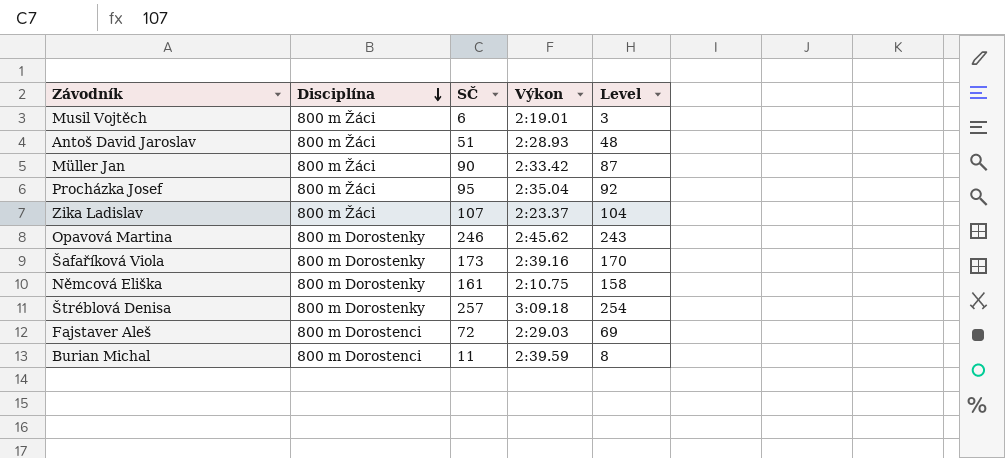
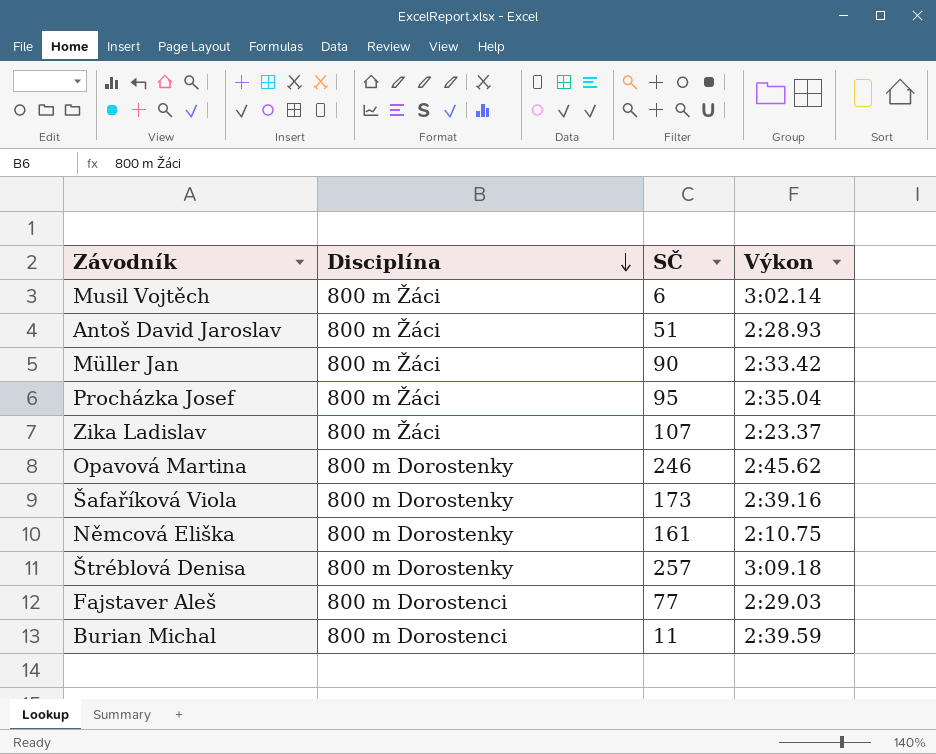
column Level | formula: [SČ] - 3 -> none
Musil Vojtěch | Výkon: 2:19.01 -> 3:02.14
Fajstaver Aleš | SČ: 72 -> 77

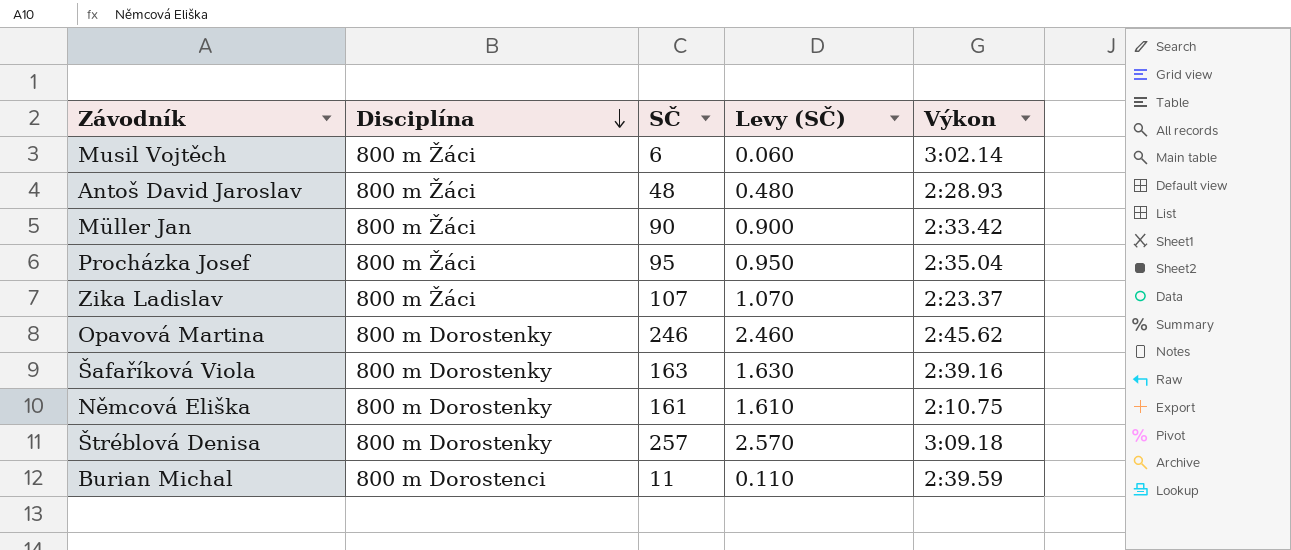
column Levy (SČ) | formula: none -> [SČ] * 0.01
row Fajstaver Aleš: 800 m Dorostenci | 77 | 2:29.03 -> none
Antoš David Jaroslav | SČ: 51 -> 48
Šafaříková Viola | SČ: 173 -> 163

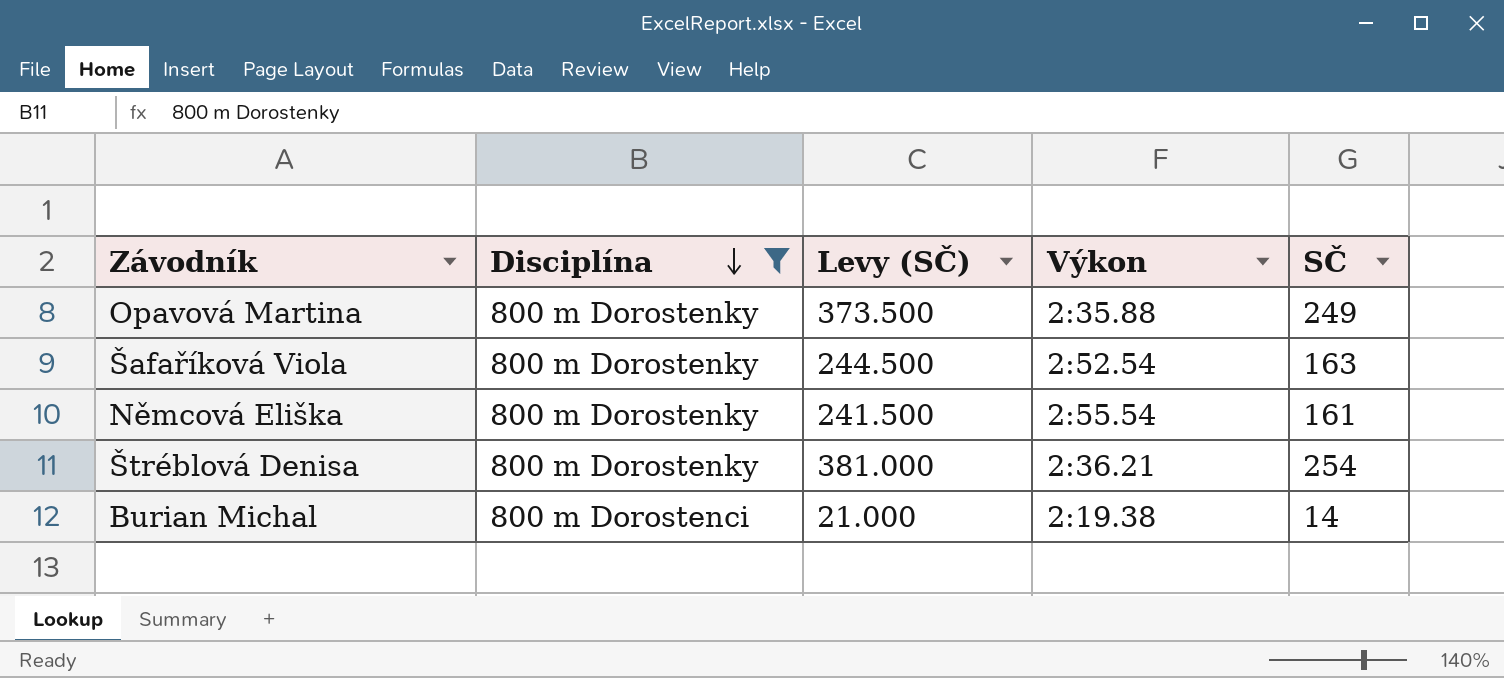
filter: none -> Disciplína != 800 m Žáci
column Levy (SČ) | formula: [SČ] * 0.01 -> [SČ] * 1.5
column SČ | position: 3 -> 5
Opavová Martina | Výkon: 2:45.62 -> 2:35.88
Opavová Martina | SČ: 246 -> 249
Šafaříková Viola | Výkon: 2:39.16 -> 2:52.54
Němcová Eliška | Výkon: 2:10.75 -> 2:55.54
Štréblová Denisa | Výkon: 3:09.18 -> 2:36.21
Štréblová Denisa | SČ: 257 -> 254
Burian Michal | Výkon: 2:39.59 -> 2:19.38
Burian Michal | SČ: 11 -> 14

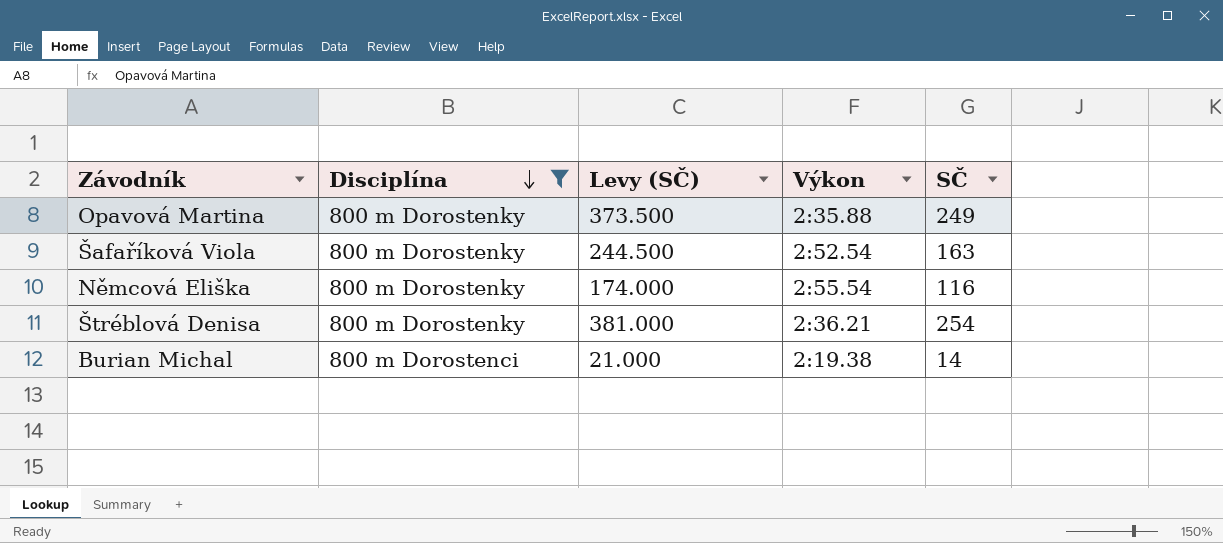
Němcová Eliška | Levy (SČ): 241.500 -> 174.000
Němcová Eliška | SČ: 161 -> 116

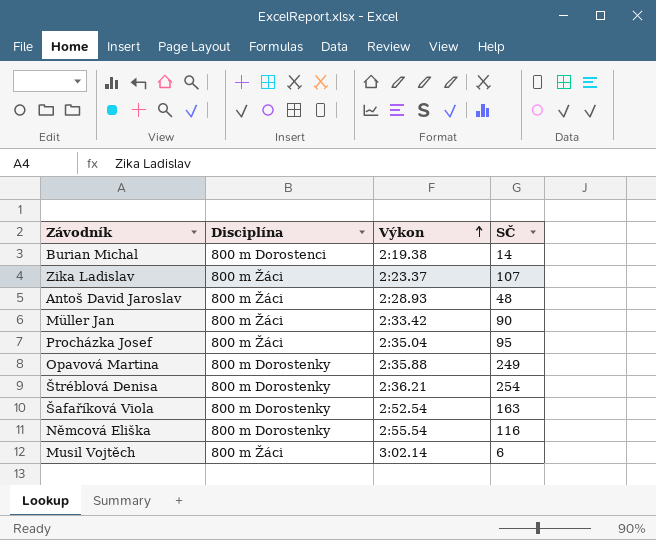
filter: Disciplína != 800 m Žáci -> none
row order: Disciplína descending -> Výkon ascending
column Levy (SČ) | formula: [SČ] * 1.5 -> none

